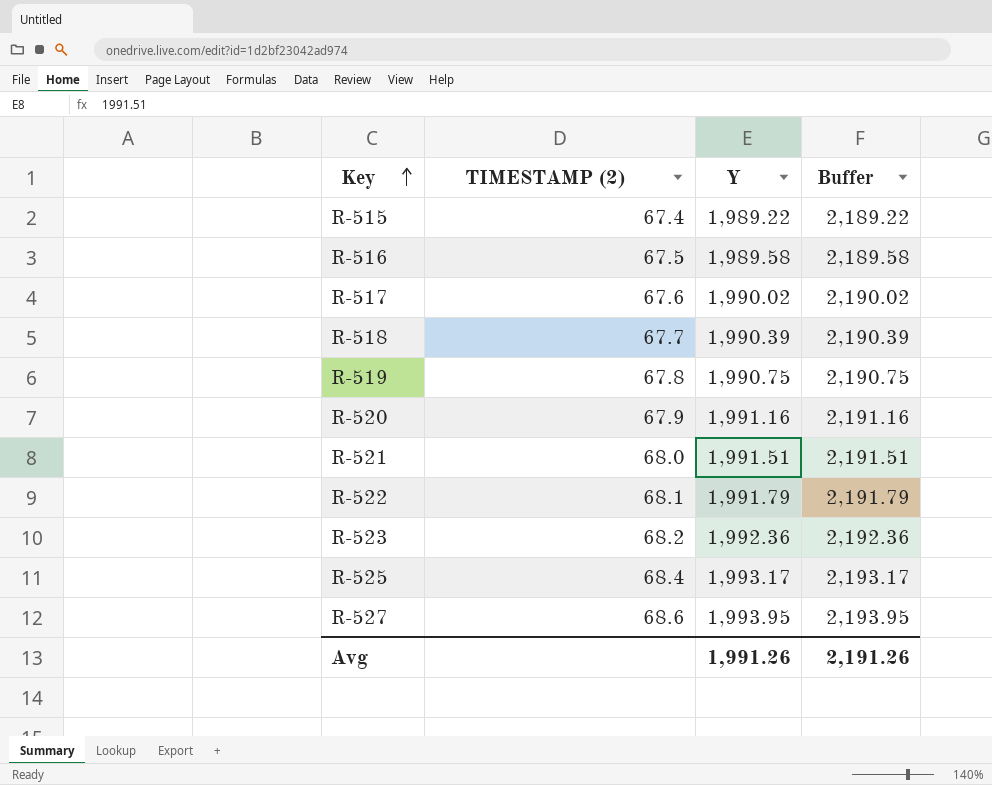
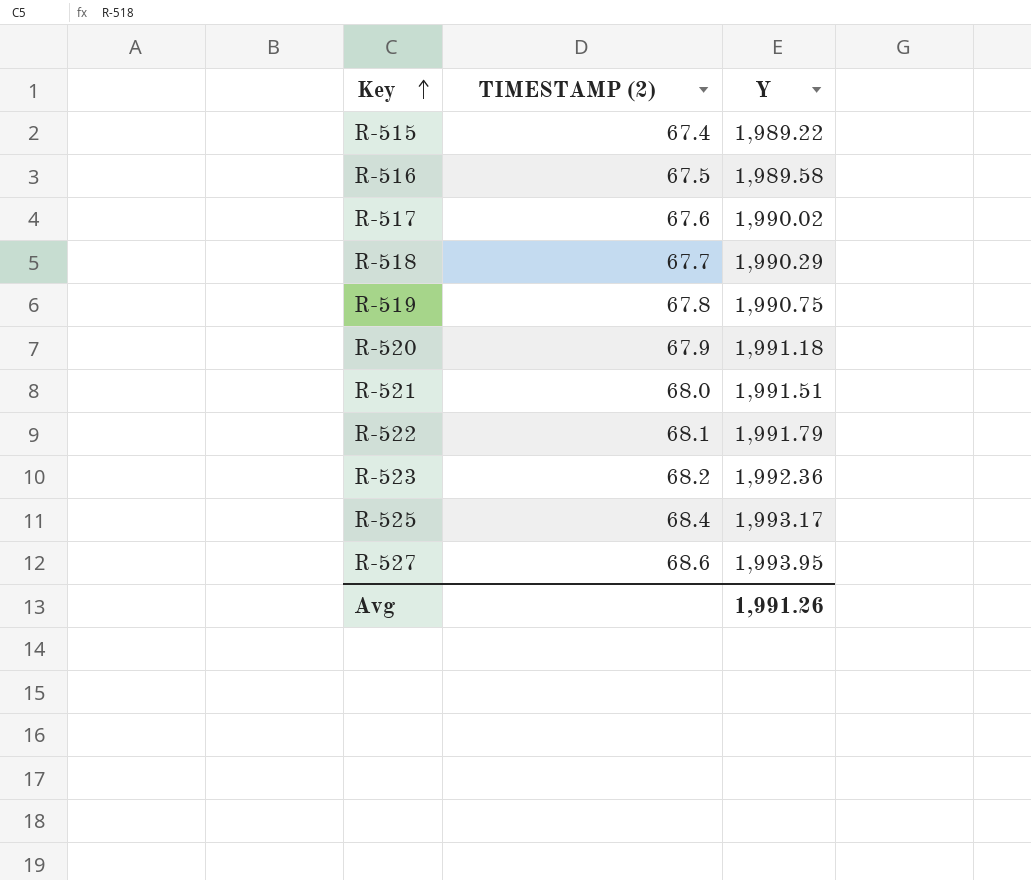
column Buffer | formula: [Y] + 200 -> none
R-518 | Y: 1,990.39 -> 1,990.29
R-520 | Y: 1,991.16 -> 1,991.18

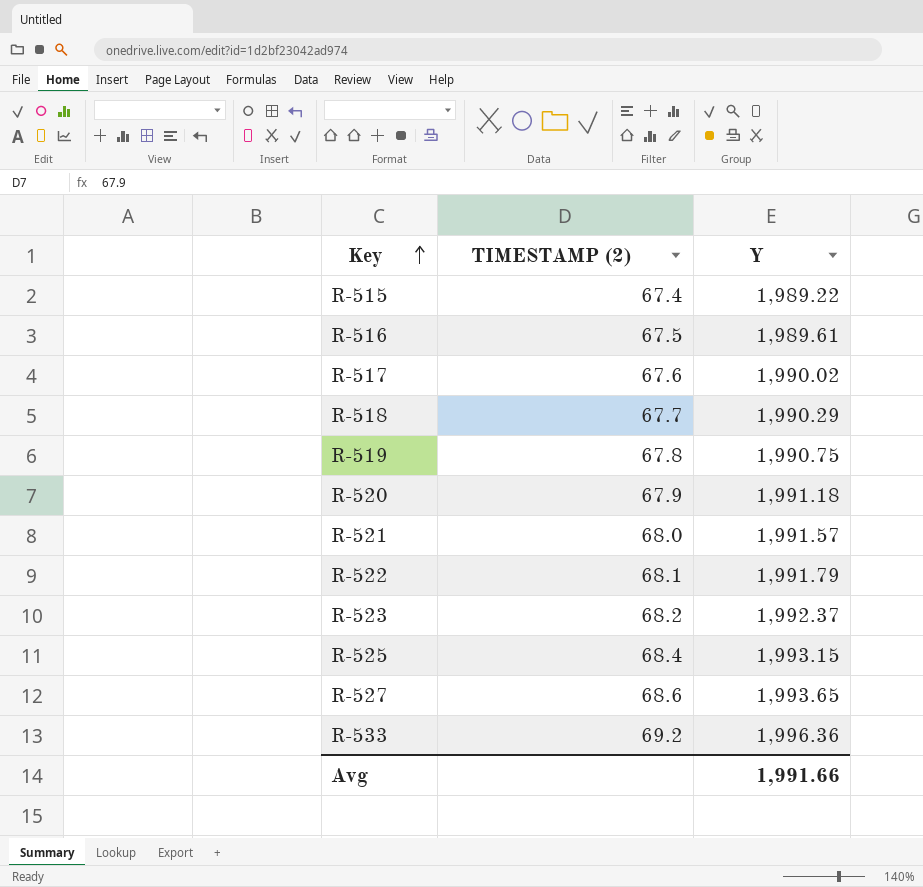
R-516 | Y: 1,989.58 -> 1,989.61
R-521 | Y: 1,991.51 -> 1,991.57
R-523 | Y: 1,992.36 -> 1,992.37
R-525 | Y: 1,993.17 -> 1,993.15
R-527 | Y: 1,993.95 -> 1,993.65
row R-533: none -> 69.2 | 1,996.36
Avg | Y: 1,991.26 -> 1,991.66

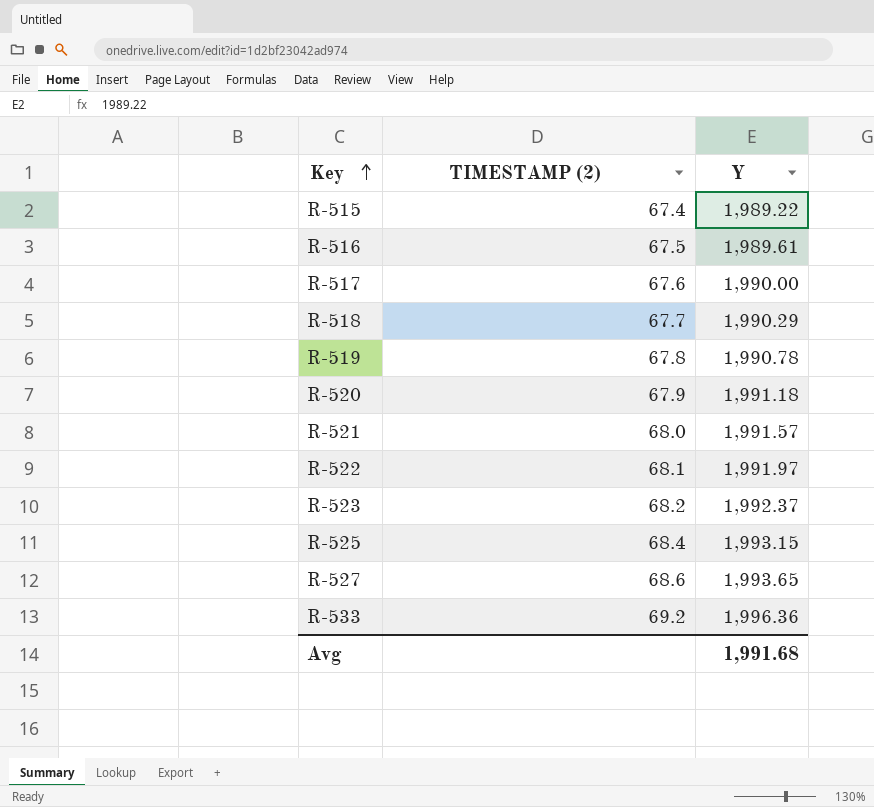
R-517 | Y: 1,990.02 -> 1,990.00
R-519 | Y: 1,990.75 -> 1,990.78
R-522 | Y: 1,991.79 -> 1,991.97
Avg | Y: 1,991.66 -> 1,991.68

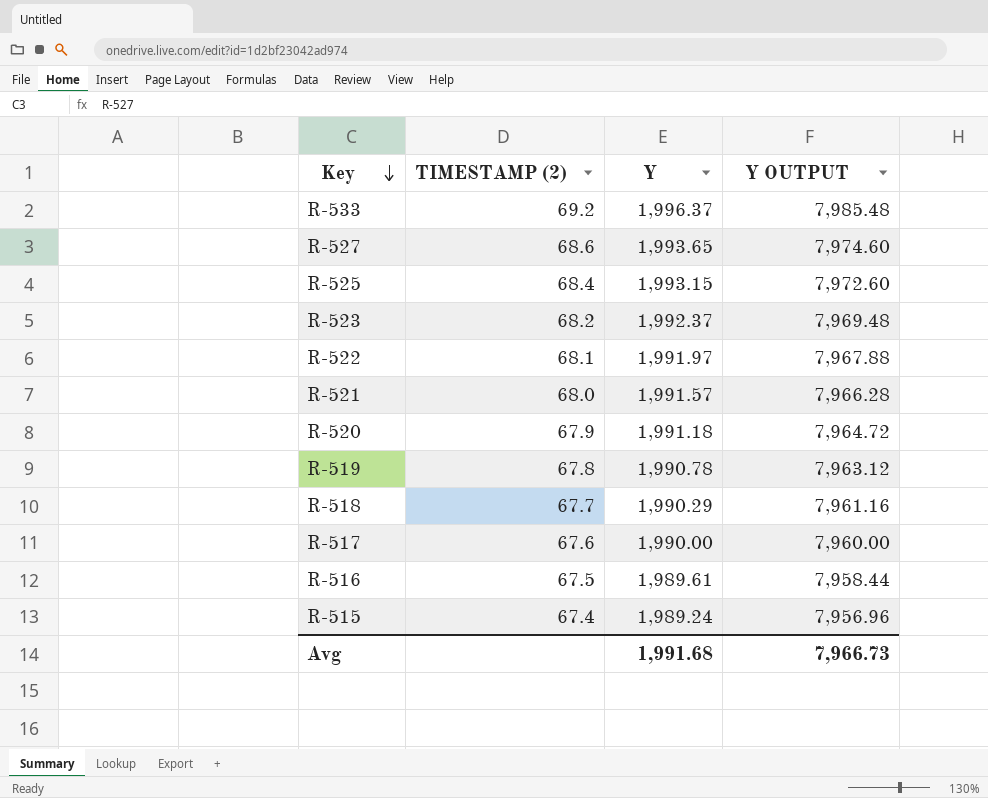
row order: Key ascending -> Key descending
column Y OUTPUT | formula: none -> [Y] * 4
R-533 | Y: 1,996.36 -> 1,996.37
R-515 | Y: 1,989.22 -> 1,989.24

